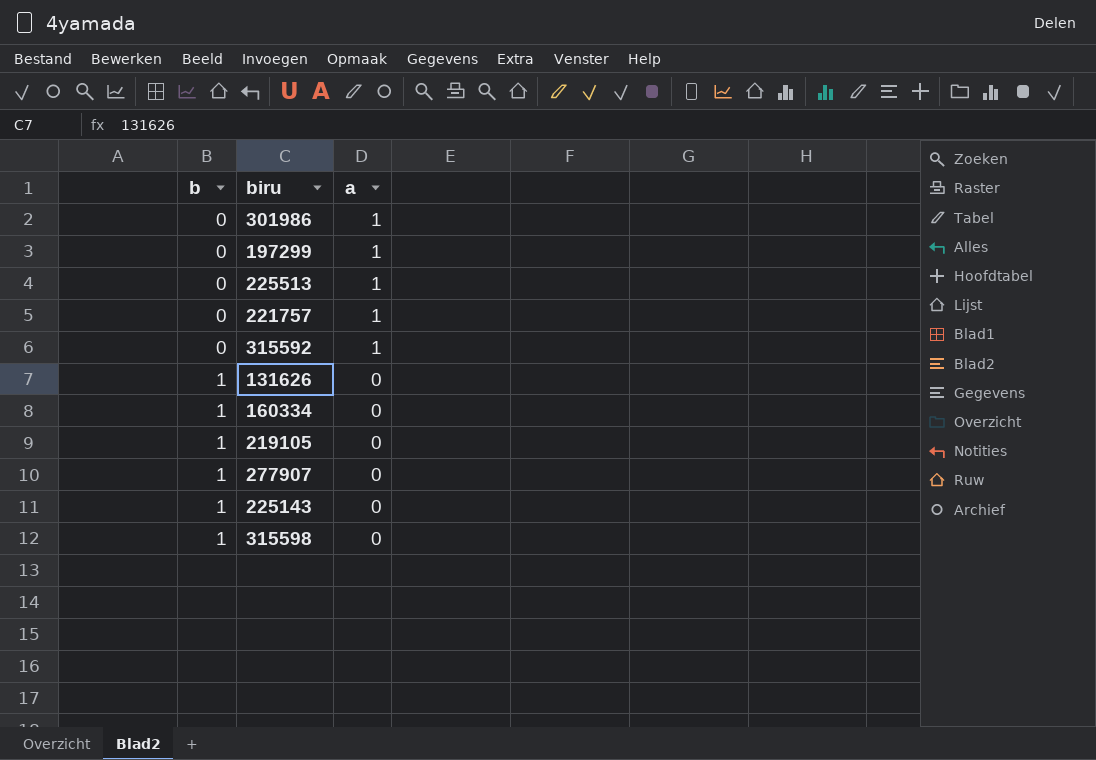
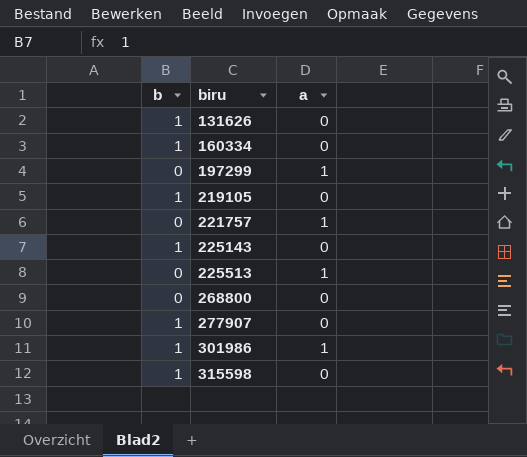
row order: b ascending -> biru ascending
row 315592: 0 | 1 -> none
row 268800: none -> 0 | 0
301986 | b: 0 -> 1

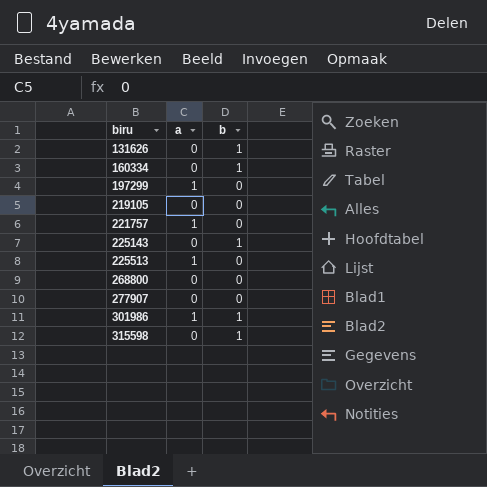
column b | position: 1 -> 3
219105 | b: 1 -> 0
277907 | b: 1 -> 0

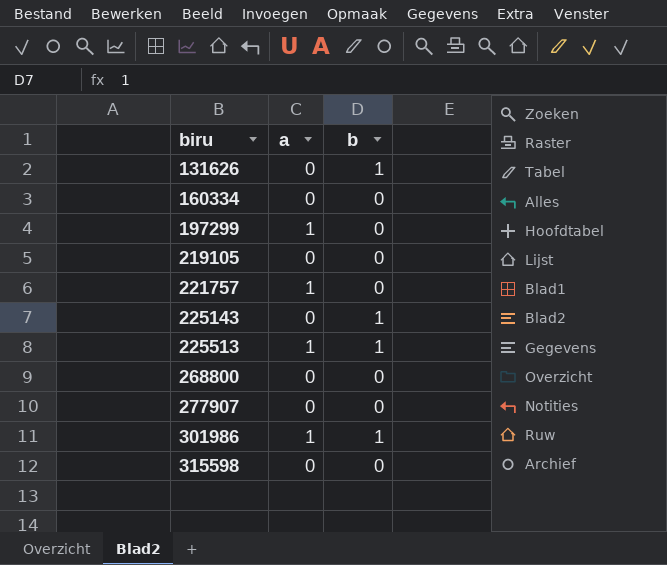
160334 | b: 1 -> 0
225513 | b: 0 -> 1
315598 | b: 1 -> 0

